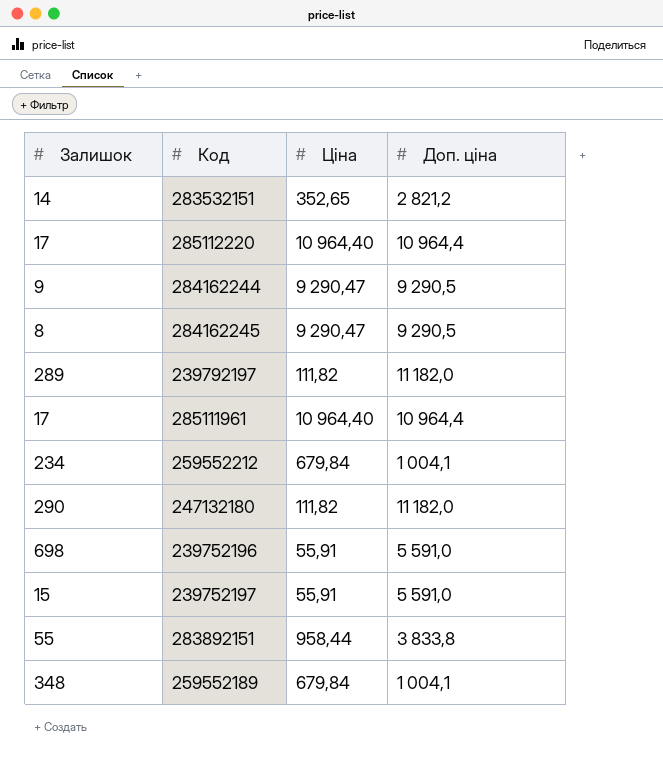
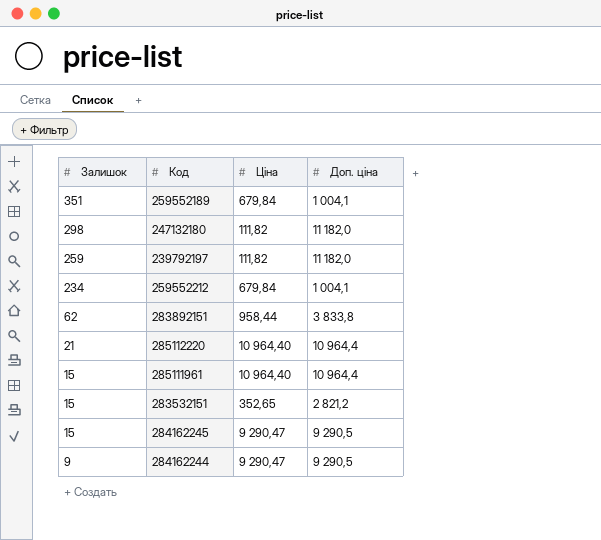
row order: none -> Залишок descending
row 239752196: 698 | 55,91 | 5 591,0 -> none
row 239752197: 15 | 55,91 | 5 591,0 -> none
259552189 | Залишок: 348 -> 351
247132180 | Залишок: 290 -> 298
239792197 | Залишок: 289 -> 259
283892151 | Залишок: 55 -> 62
285112220 | Залишок: 17 -> 21
285111961 | Залишок: 17 -> 15
283532151 | Залишок: 14 -> 15
284162245 | Залишок: 8 -> 15

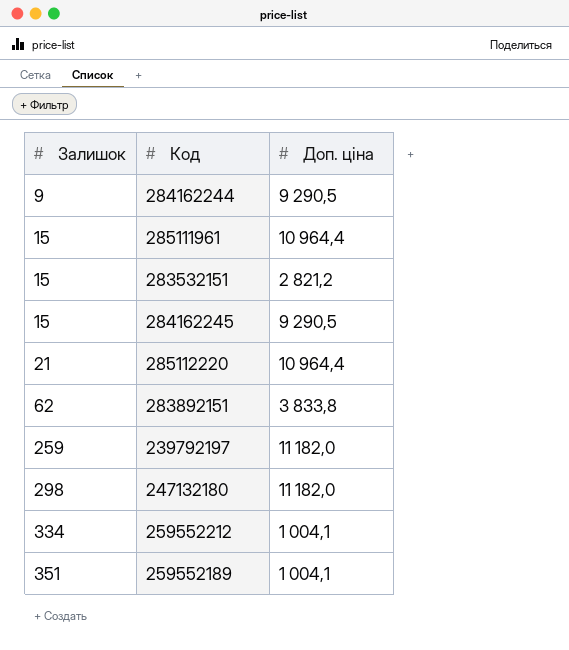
row order: Залишок descending -> Залишок ascending
column Ціна | position: 3 -> none
259552212 | Залишок: 234 -> 334

